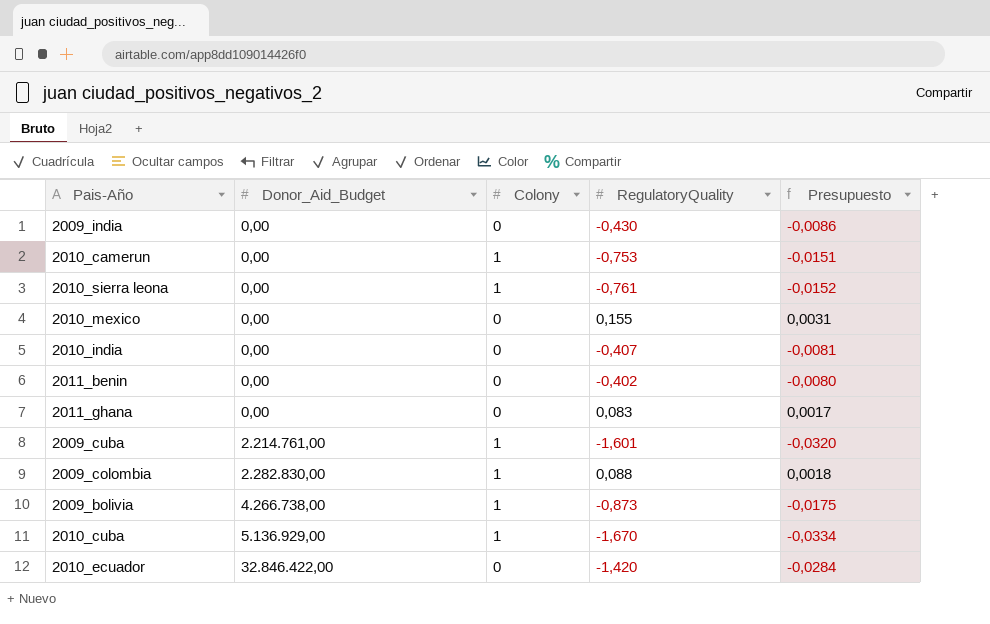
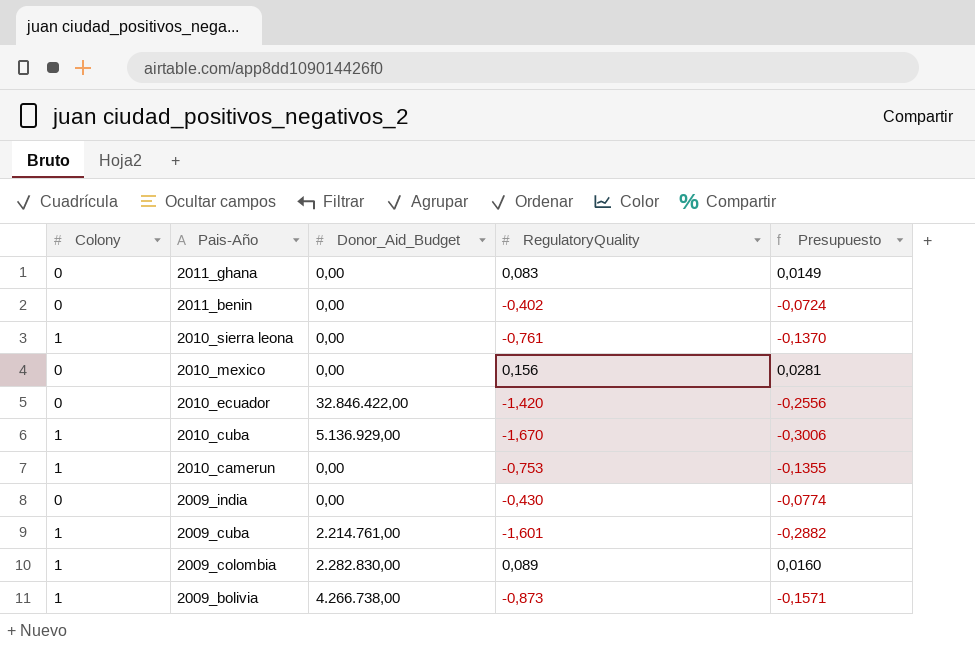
row order: Donor_Aid_Budget ascending -> Pais-Año descending
column Colony | position: 3 -> 1
column Presupuesto | formula: [RegulatoryQuality] * 0,02 -> [RegulatoryQuality] * 0,18
row 2010_india: 0,00 | 0 | -0,407 | -0,0081 -> none
2010_mexico | RegulatoryQuality: 0,155 -> 0,156
2009_colombia | RegulatoryQuality: 0,088 -> 0,089

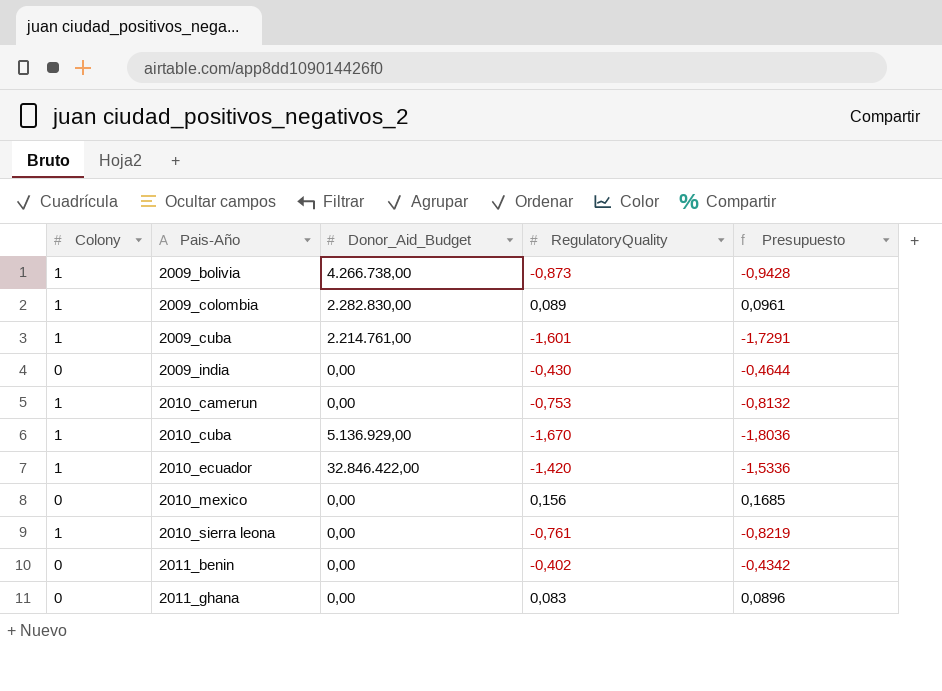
row order: Pais-Año descending -> Pais-Año ascending
column Presupuesto | formula: [RegulatoryQuality] * 0,18 -> [RegulatoryQuality] * 1,08
2010_ecuador | Colony: 0 -> 1

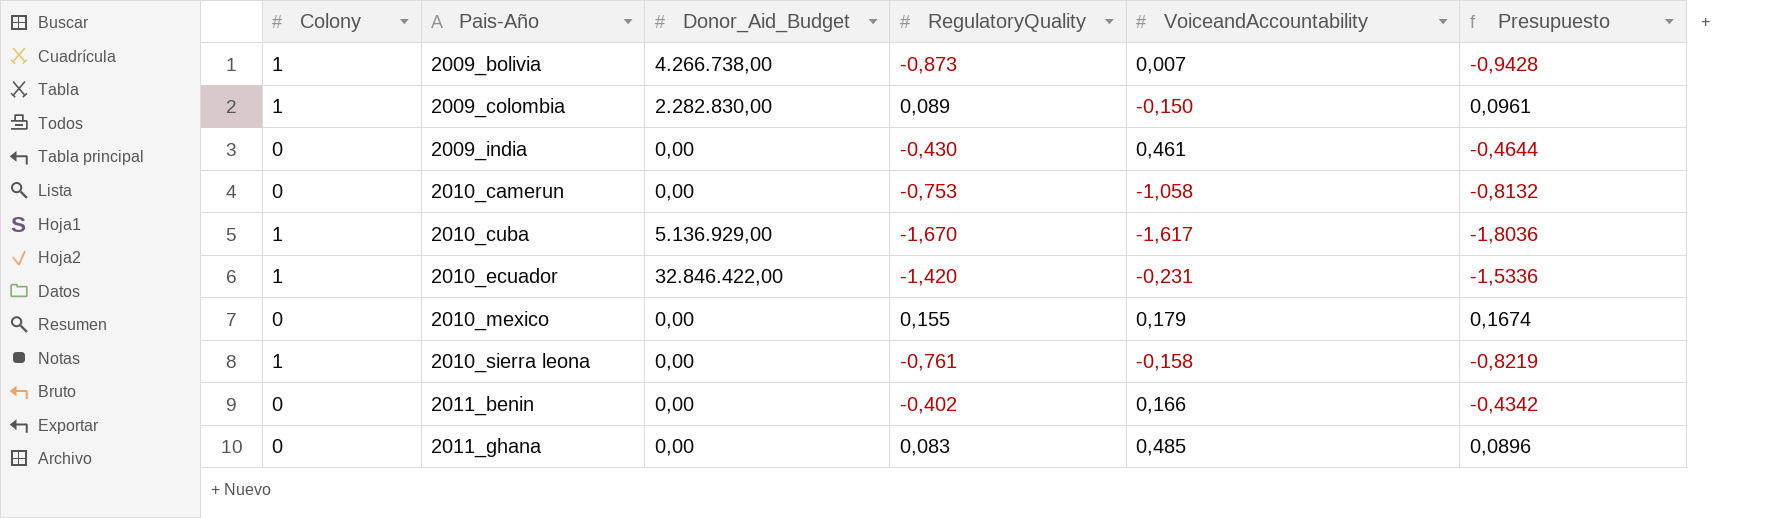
column VoiceandAccountability | position: none -> 5
row 2009_cuba: 1 | 2.214.761,00 | -1,601 | -1,7291 -> none
2010_camerun | Colony: 1 -> 0
2010_mexico | RegulatoryQuality: 0,156 -> 0,155
2010_mexico | Presupuesto: 0,1685 -> 0,1674

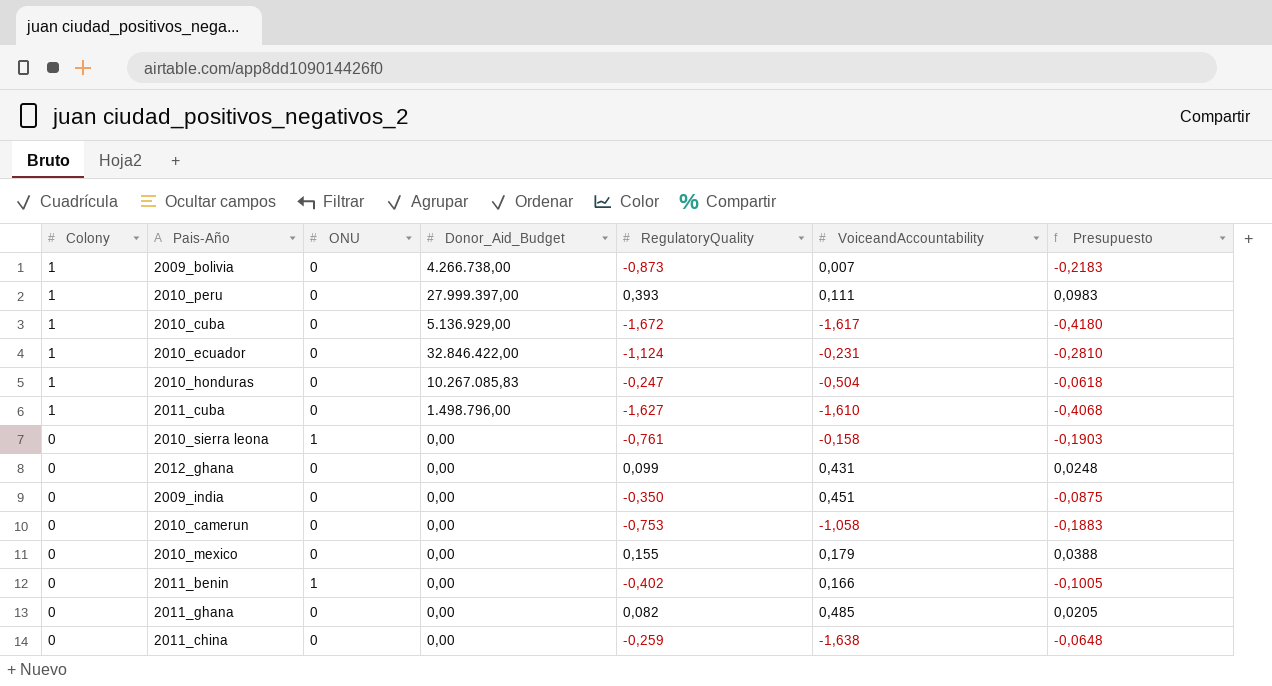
row order: Pais-Año ascending -> Colony descending
column ONU | position: none -> 3
column Presupuesto | formula: [RegulatoryQuality] * 1,08 -> [RegulatoryQuality] * 0,25
row 2009_colombia: 1 | 2.282.830,00 | 0,089 | -0,150 | 0,0961 -> none
row 2010_peru: none -> 1 | 0 | 27.999.397,00 | 0,393 | 0,111 | 0,0983
2010_cuba | RegulatoryQuality: -1,670 -> -1,672
2010_ecuador | RegulatoryQuality: -1,420 -> -1,124
row 2010_honduras: none -> 1 | 0 | 10.267.085,83 | -0,247 | -0,504 | -0,0618
row 2011_cuba: none -> 1 | 0 | 1.498.796,00 | -1,627 | -1,610 | -0,4068
2010_sierra leona | Colony: 1 -> 0
row 2012_ghana: none -> 0 | 0 | 0,00 | 0,099 | 0,431 | 0,0248
2009_india | RegulatoryQuality: -0,430 -> -0,350
2009_india | VoiceandAccountability: 0,461 -> 0,451
2011_ghana | RegulatoryQuality: 0,083 -> 0,082
row 2011_china: none -> 0 | 0 | 0,00 | -0,259 | -1,638 | -0,0648

